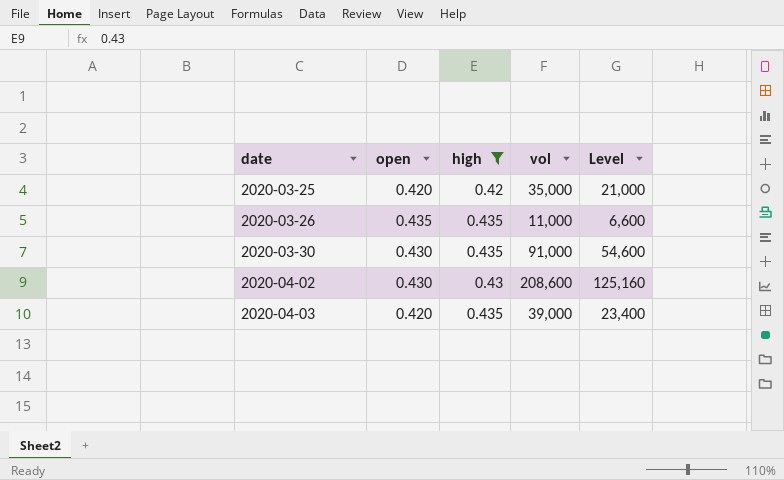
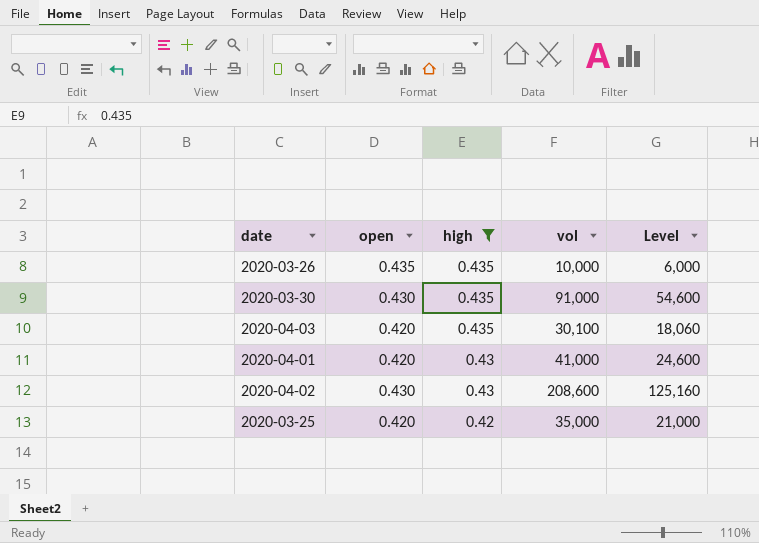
row order: date ascending -> high descending
2020-03-26 | vol: 11,000 -> 10,000
2020-03-26 | Level: 6,600 -> 6,000
2020-04-03 | vol: 39,000 -> 30,100
2020-04-03 | Level: 23,400 -> 18,060
row 2020-04-01: none -> 0.420 | 0.43 | 41,000 | 24,600

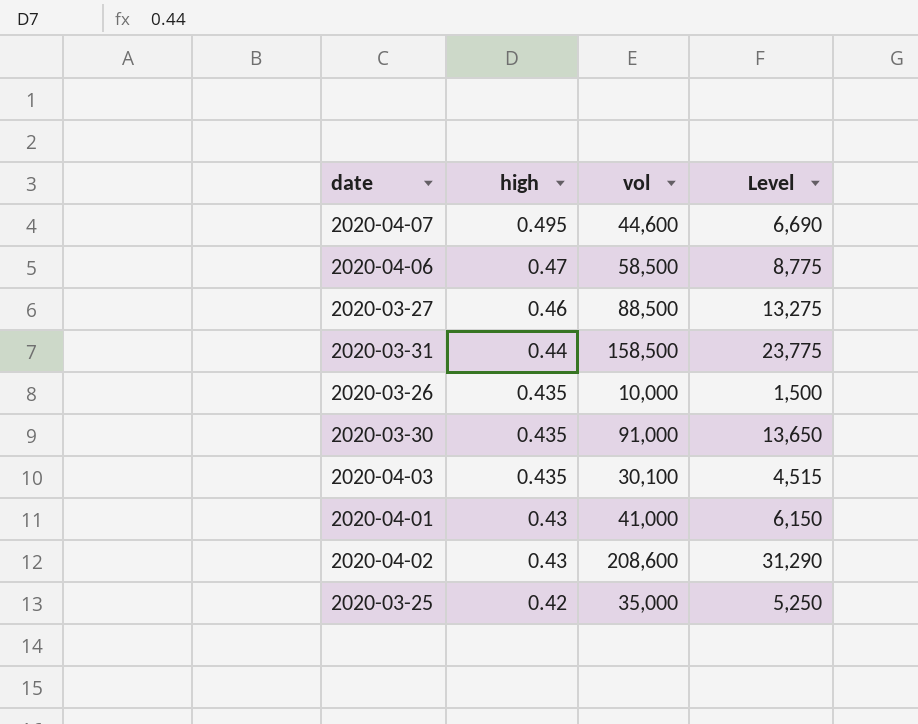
filter: high <= 0.435 -> none
column open | position: 2 -> none
column Level | formula: [vol] * 0.6 -> [vol] * 0.15

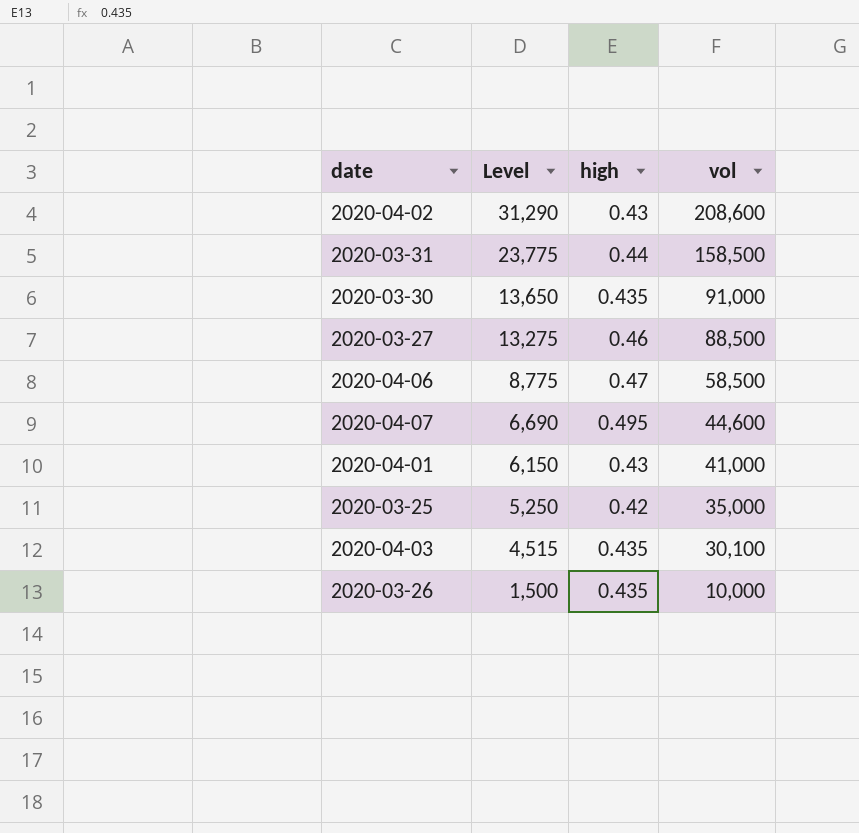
row order: high descending -> Level descending
column Level | position: 4 -> 2

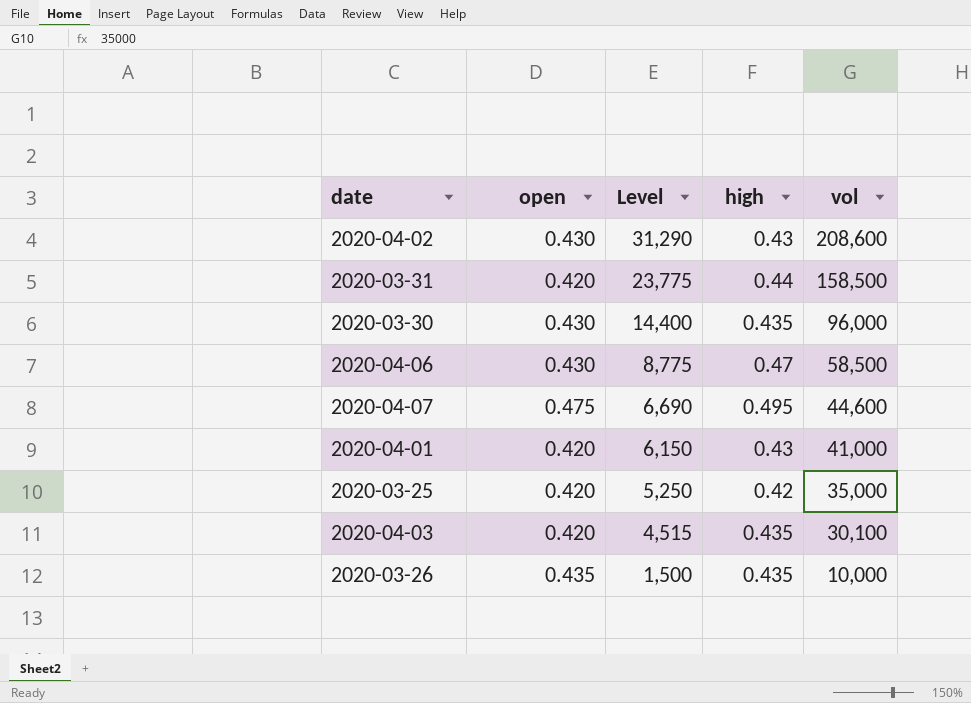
column open | position: none -> 2
row 2020-03-27: 13,275 | 0.46 | 88,500 -> none
2020-03-30 | Level: 13,650 -> 14,400
2020-03-30 | vol: 91,000 -> 96,000

